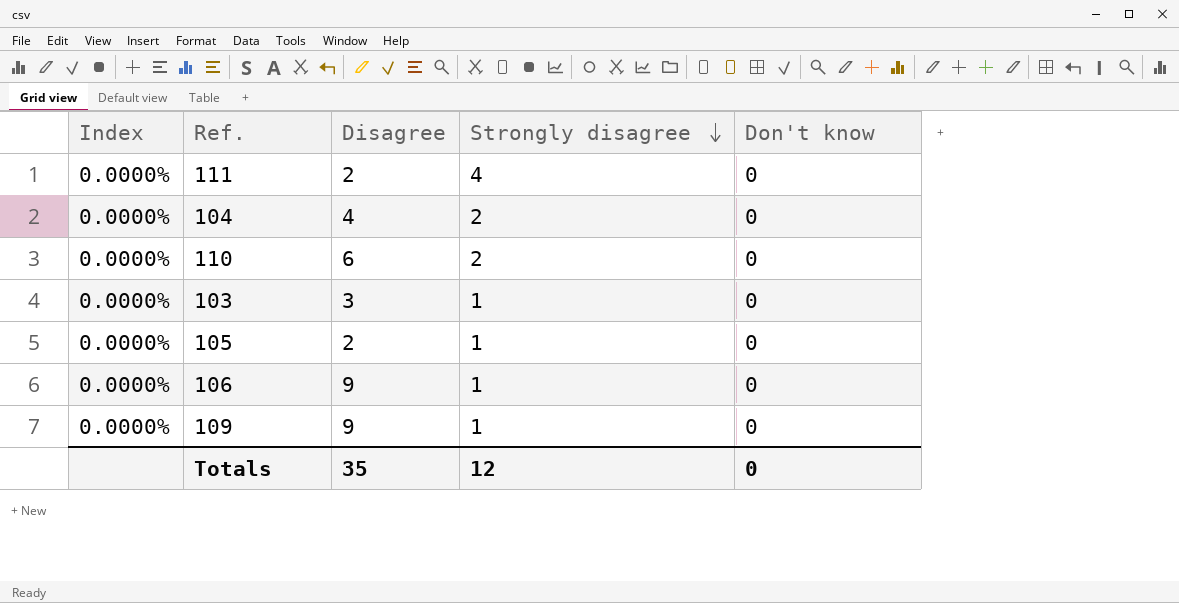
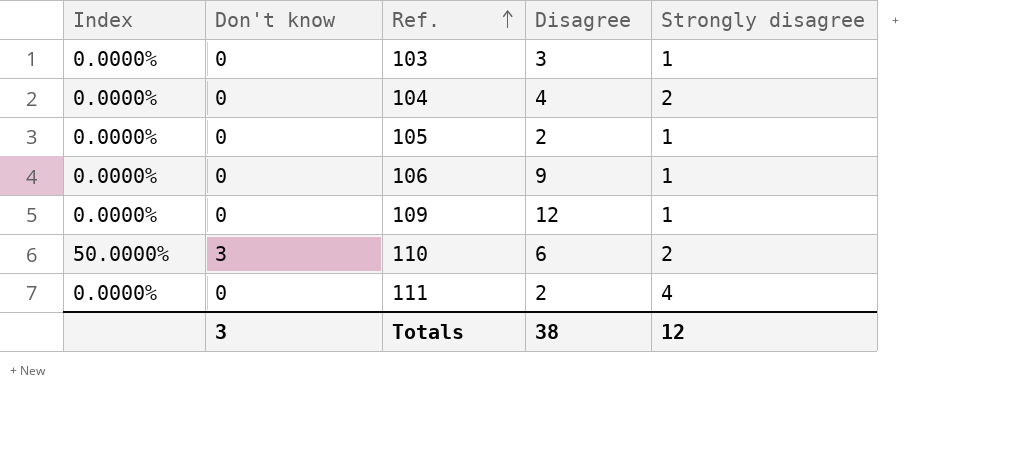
row order: Strongly disagree descending -> Ref. ascending
column Don't know | position: 5 -> 2
109 | Disagree: 9 -> 12
110 | Index: 0.0000% -> 50.0000%
110 | Don't know: 0 -> 3
Totals | Don't know: 0 -> 3
Totals | Disagree: 35 -> 38

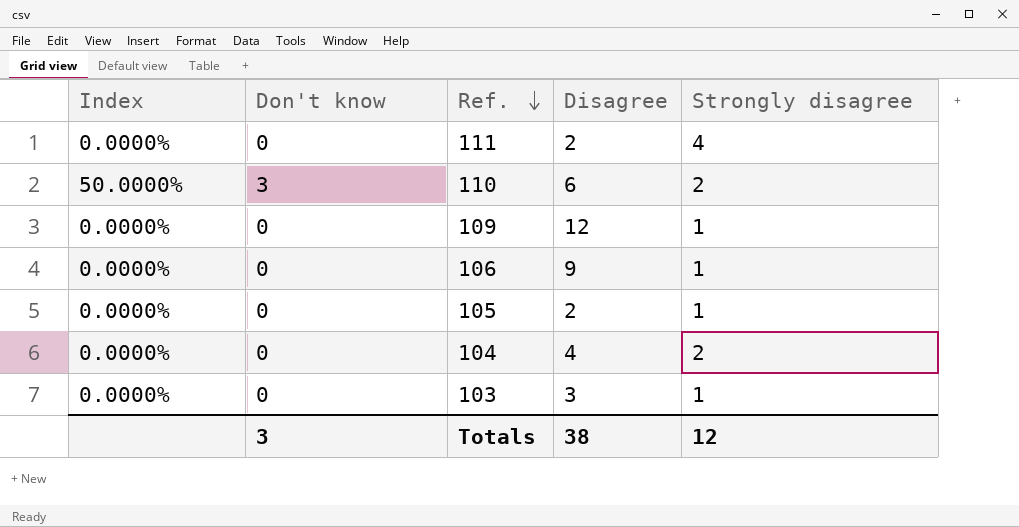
row order: Ref. ascending -> Ref. descending

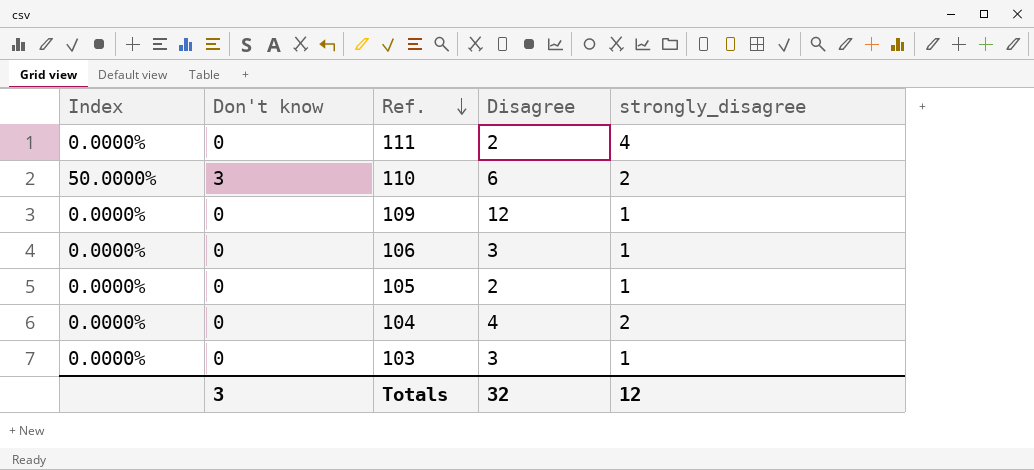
column name: Strongly disagree -> strongly_disagree
106 | Disagree: 9 -> 3
Totals | Disagree: 38 -> 32

